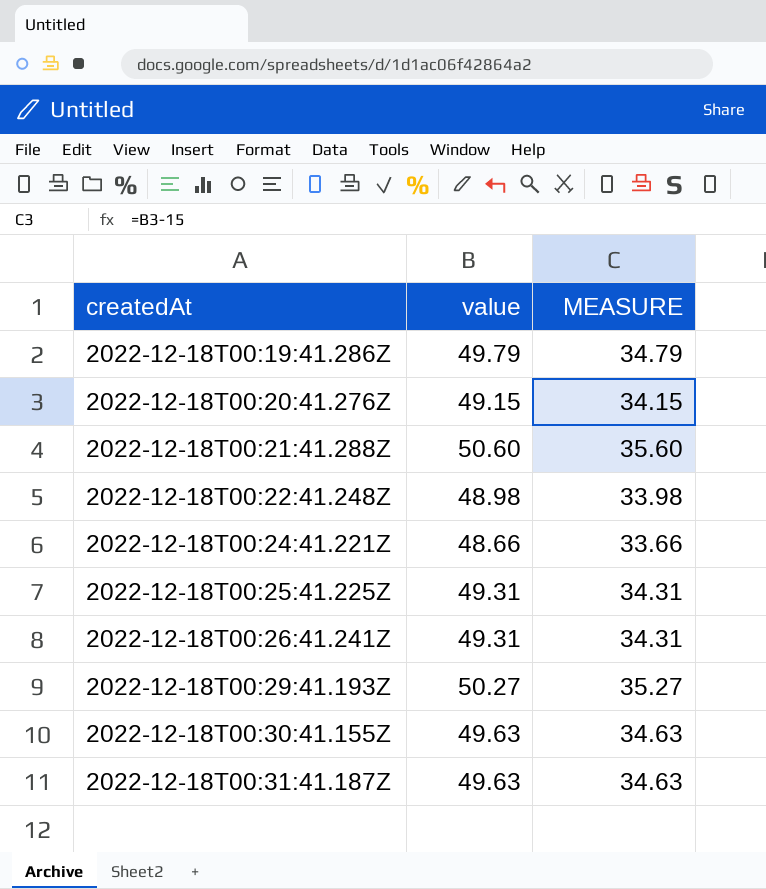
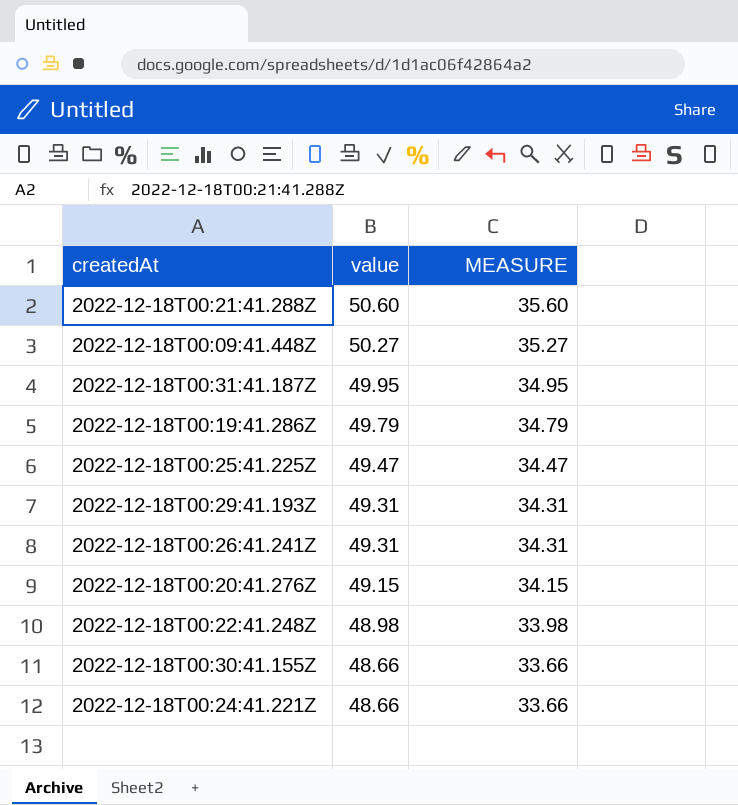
row order: createdAt ascending -> value descending
row 2022-12-18T00:09:41.448Z: none -> 50.27 | 35.27
2022-12-18T00:31:41.187Z | value: 49.63 -> 49.95
2022-12-18T00:31:41.187Z | MEASURE: 34.63 -> 34.95
2022-12-18T00:25:41.225Z | value: 49.31 -> 49.47
2022-12-18T00:25:41.225Z | MEASURE: 34.31 -> 34.47
2022-12-18T00:29:41.193Z | value: 50.27 -> 49.31
2022-12-18T00:29:41.193Z | MEASURE: 35.27 -> 34.31
2022-12-18T00:30:41.155Z | value: 49.63 -> 48.66
2022-12-18T00:30:41.155Z | MEASURE: 34.63 -> 33.66

